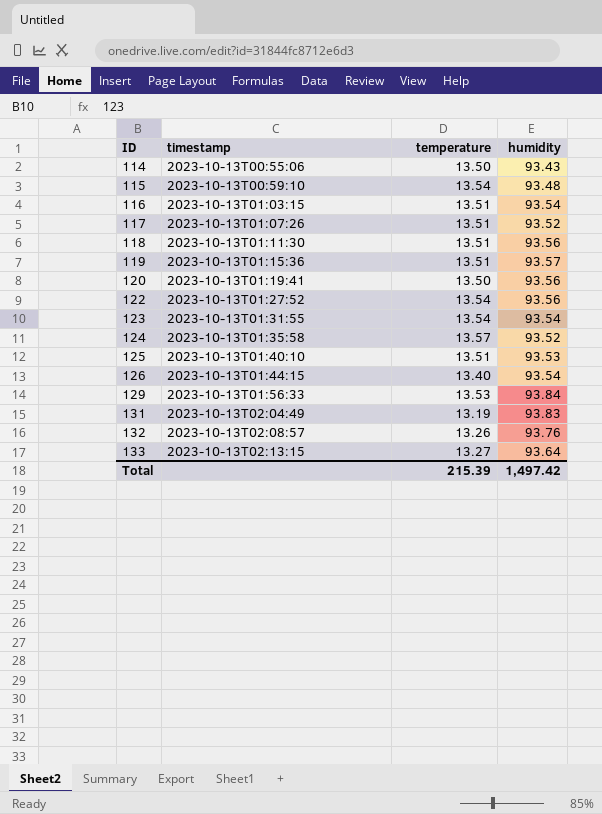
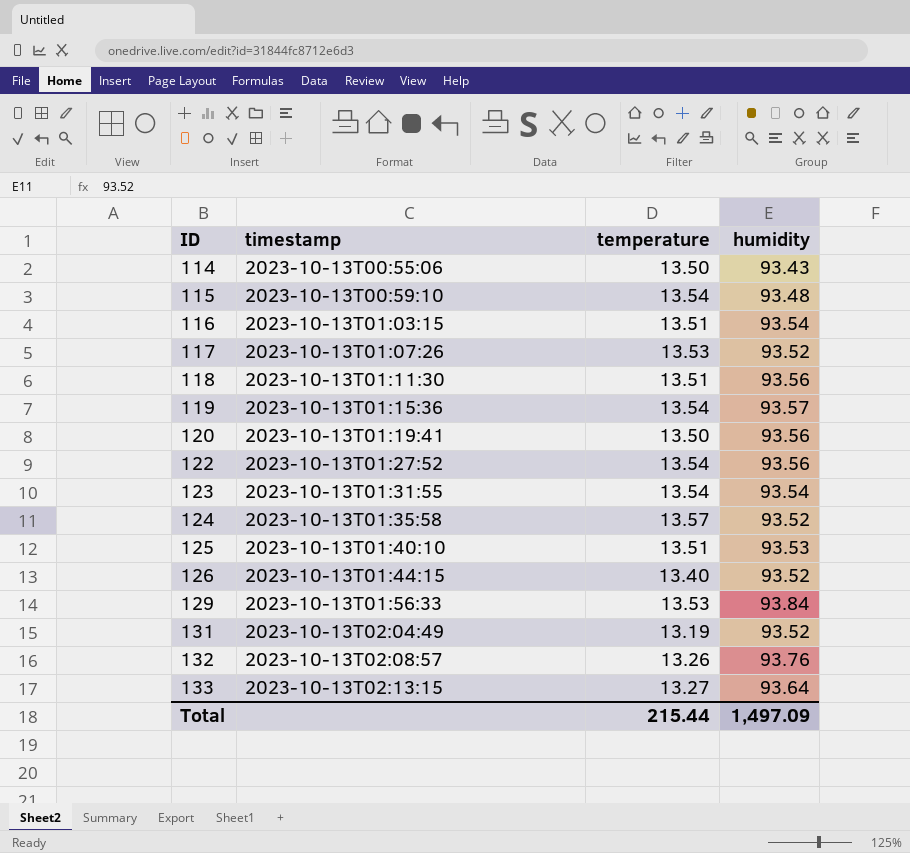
117 | temperature: 13.51 -> 13.53
119 | temperature: 13.51 -> 13.54
126 | humidity: 93.54 -> 93.52
131 | humidity: 93.83 -> 93.52
Total | temperature: 215.39 -> 215.44
Total | humidity: 1,497.42 -> 1,497.09

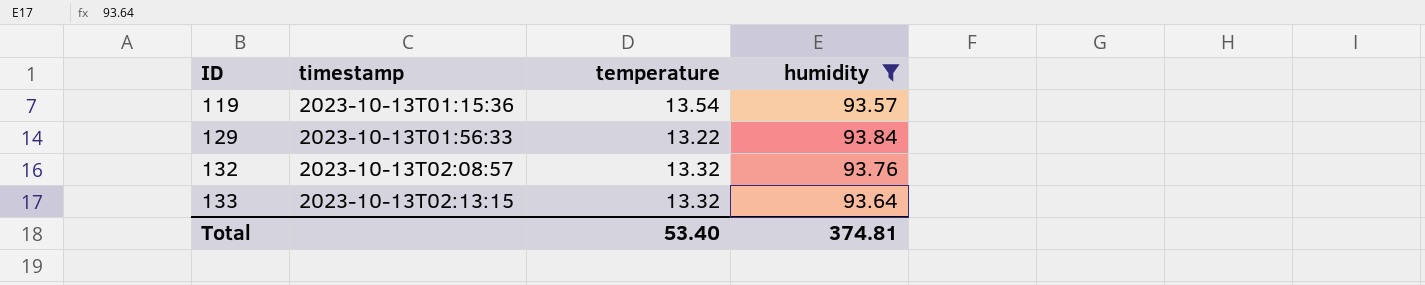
filter: none -> humidity >= 93.57
129 | temperature: 13.53 -> 13.22
132 | temperature: 13.26 -> 13.32
133 | temperature: 13.27 -> 13.32
Total | temperature: 215.44 -> 53.40
Total | humidity: 1,497.09 -> 374.81

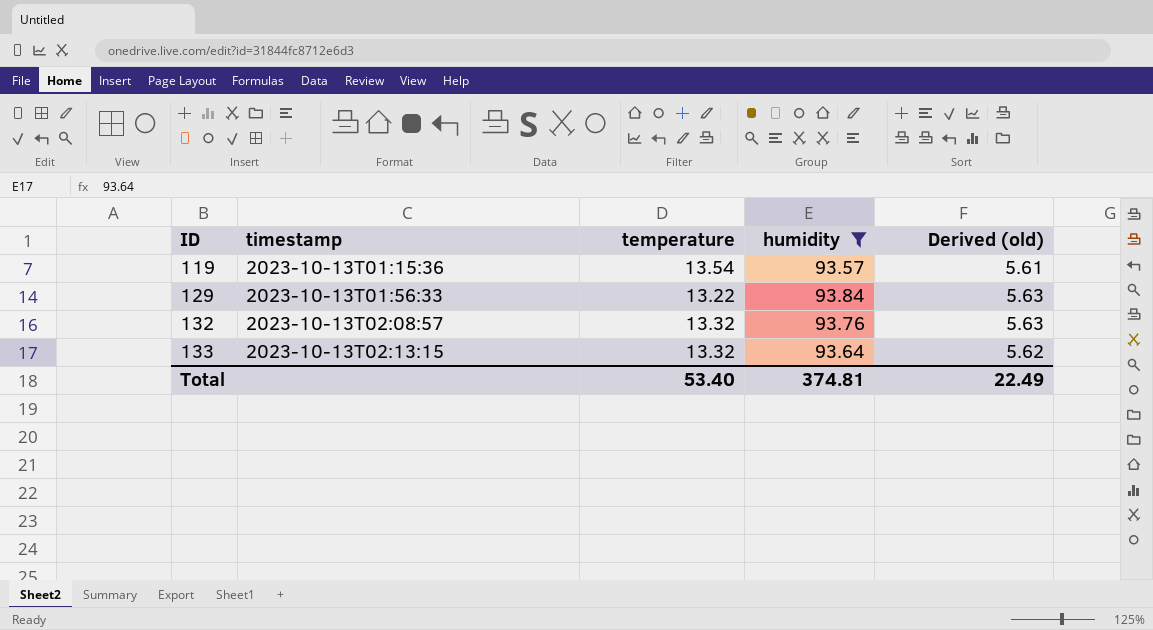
column Derived (old) | formula: none -> [humidity] * 0.06

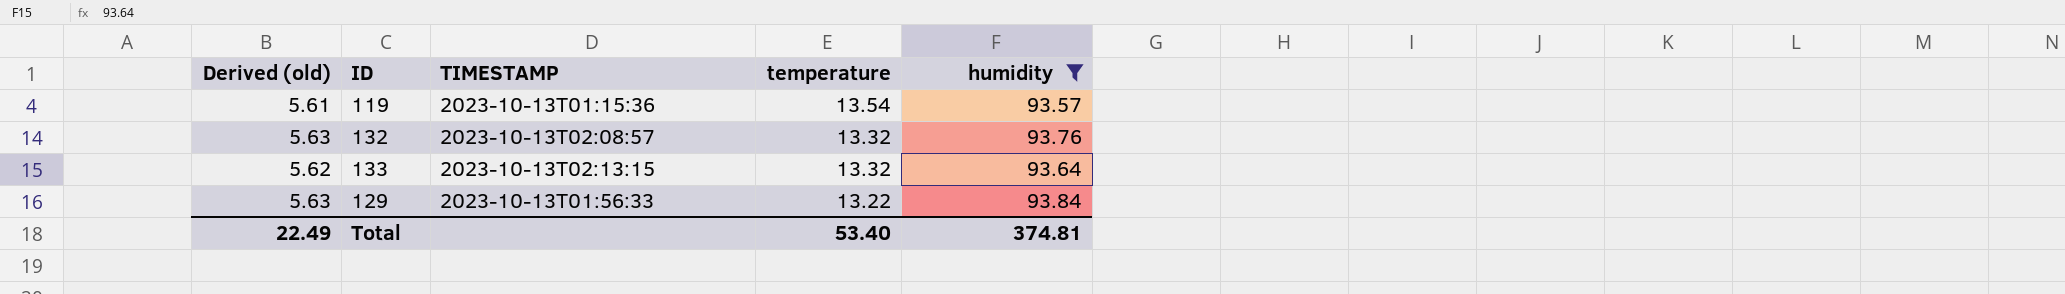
row order: ID ascending -> temperature descending
column Derived (old) | position: 5 -> 1
column name: timestamp -> TIMESTAMP

